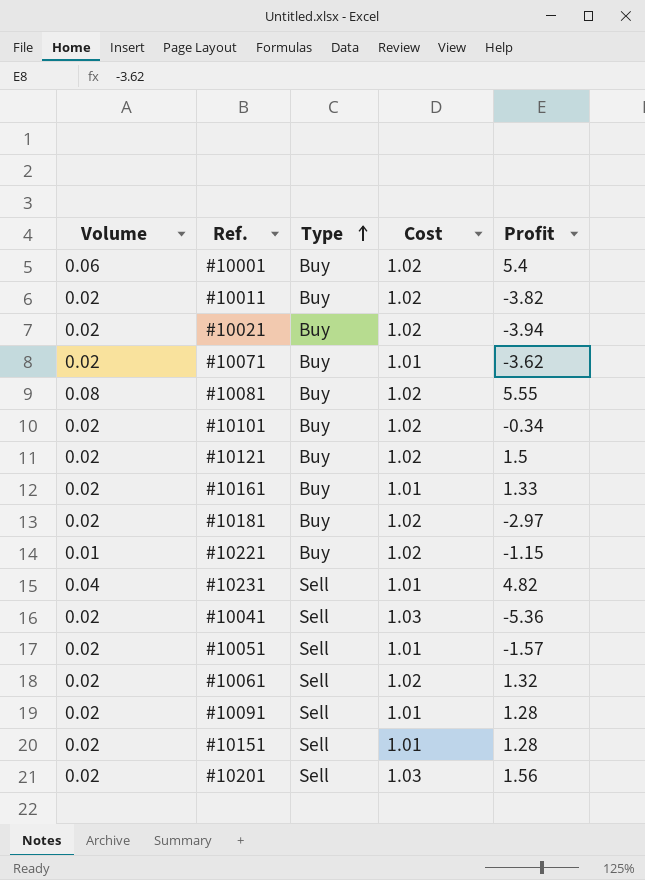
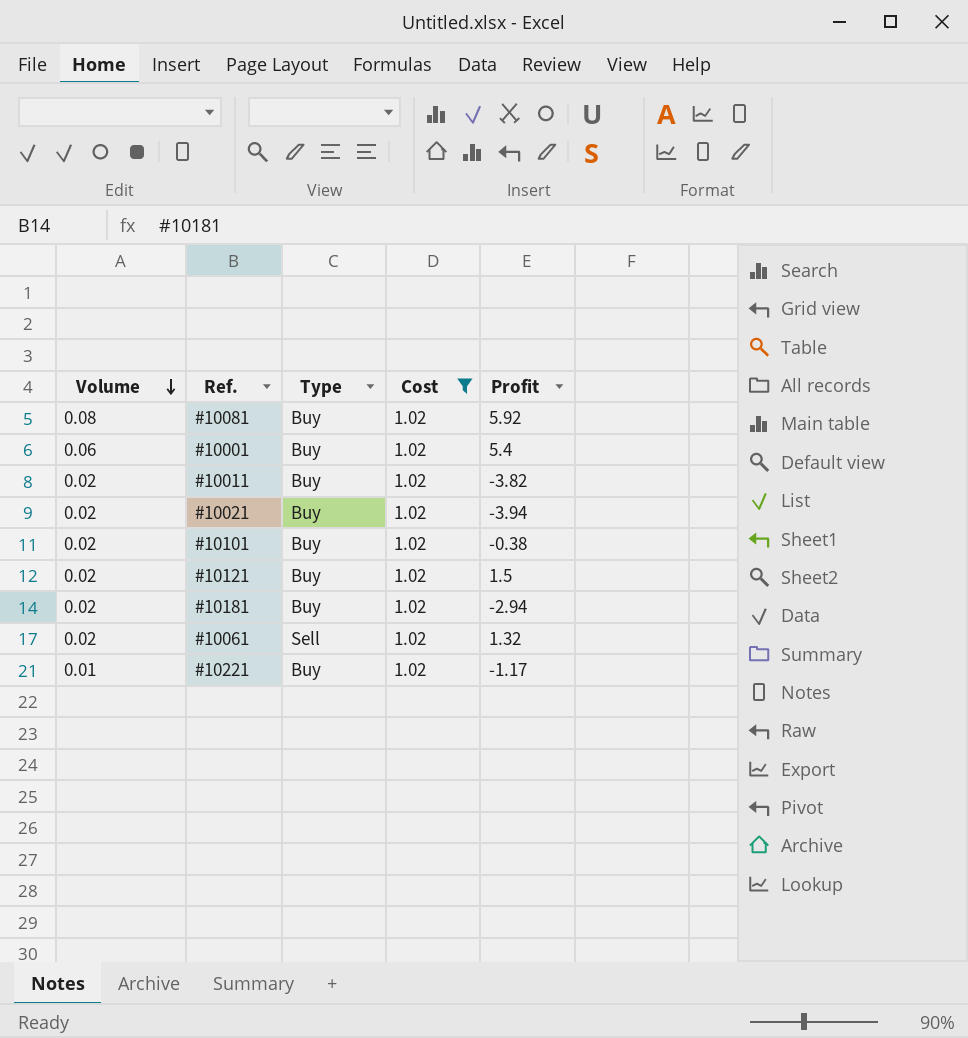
filter: none -> Cost = 1.02
row order: Type ascending -> Volume descending
#10081 | Profit: 5.55 -> 5.92
#10101 | Profit: -0.34 -> -0.38
#10181 | Profit: -2.97 -> -2.94
#10221 | Profit: -1.15 -> -1.17

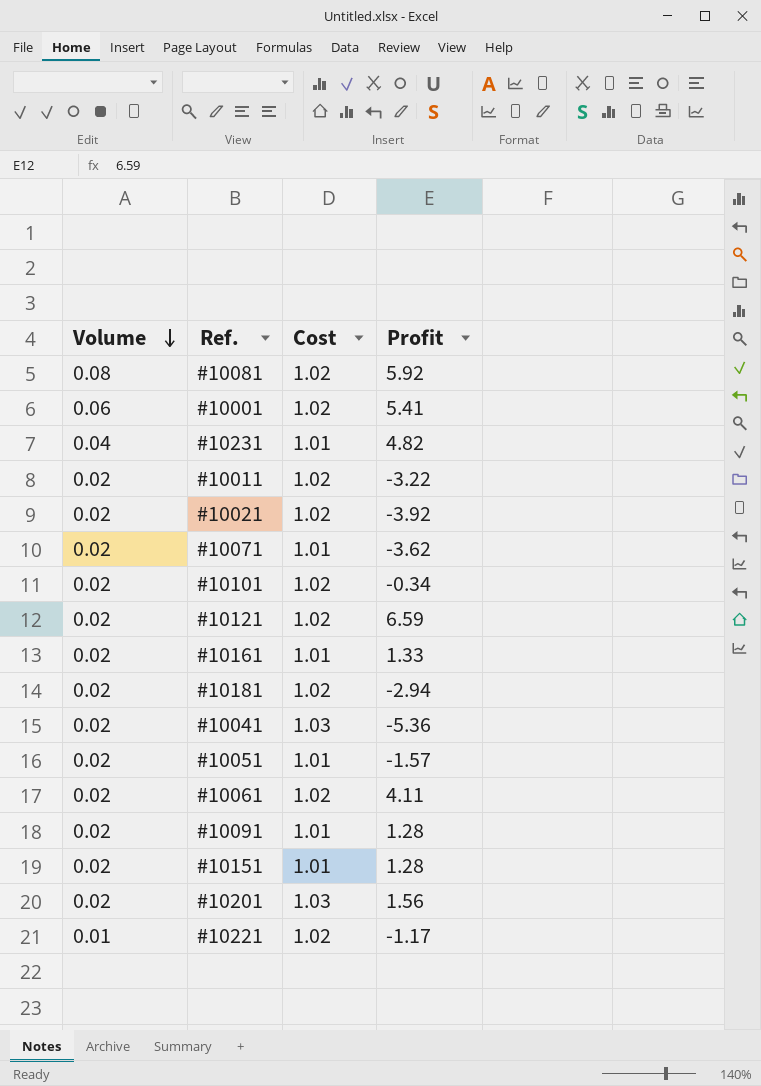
filter: Cost = 1.02 -> none
column Type | position: 3 -> none
#10001 | Profit: 5.4 -> 5.41
#10011 | Profit: -3.82 -> -3.22
#10021 | Profit: -3.94 -> -3.92
#10101 | Profit: -0.38 -> -0.34
#10121 | Profit: 1.5 -> 6.59
#10061 | Profit: 1.32 -> 4.11

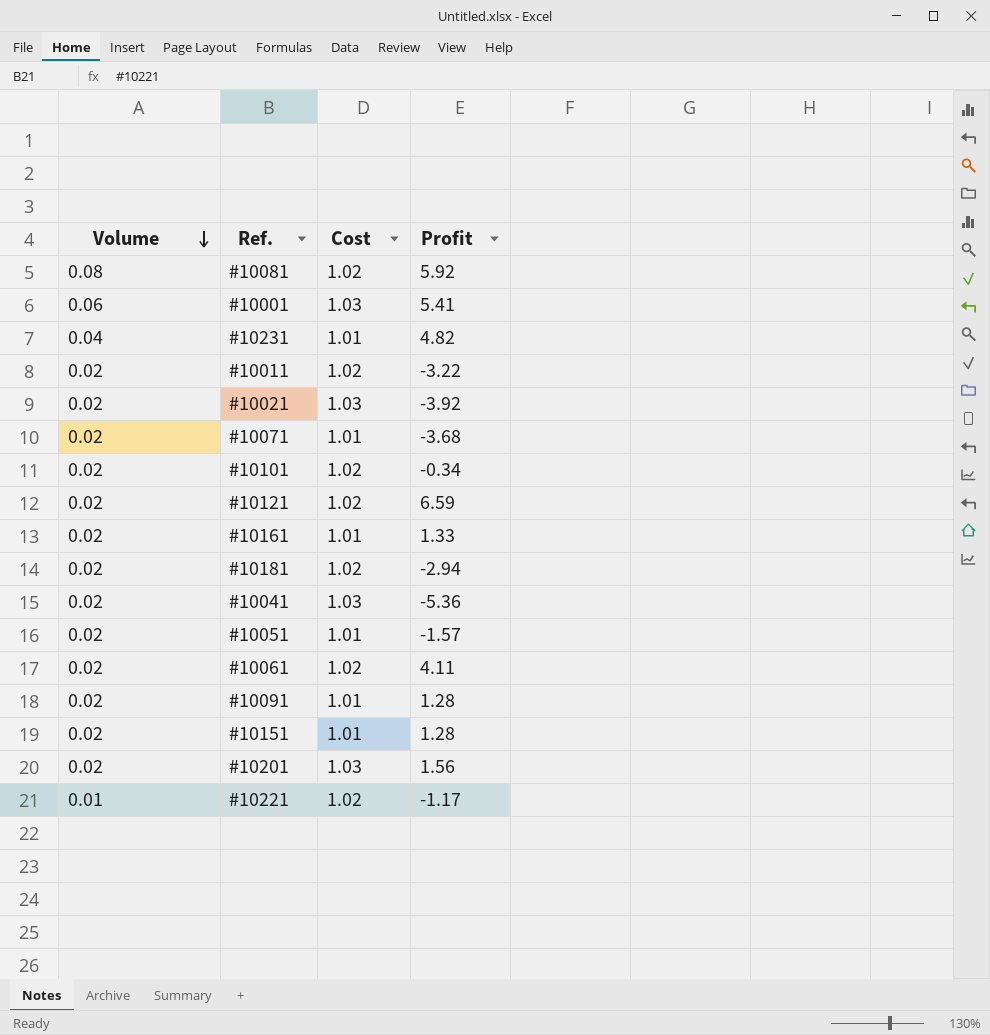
#10001 | Cost: 1.02 -> 1.03
#10021 | Cost: 1.02 -> 1.03
#10071 | Profit: -3.62 -> -3.68

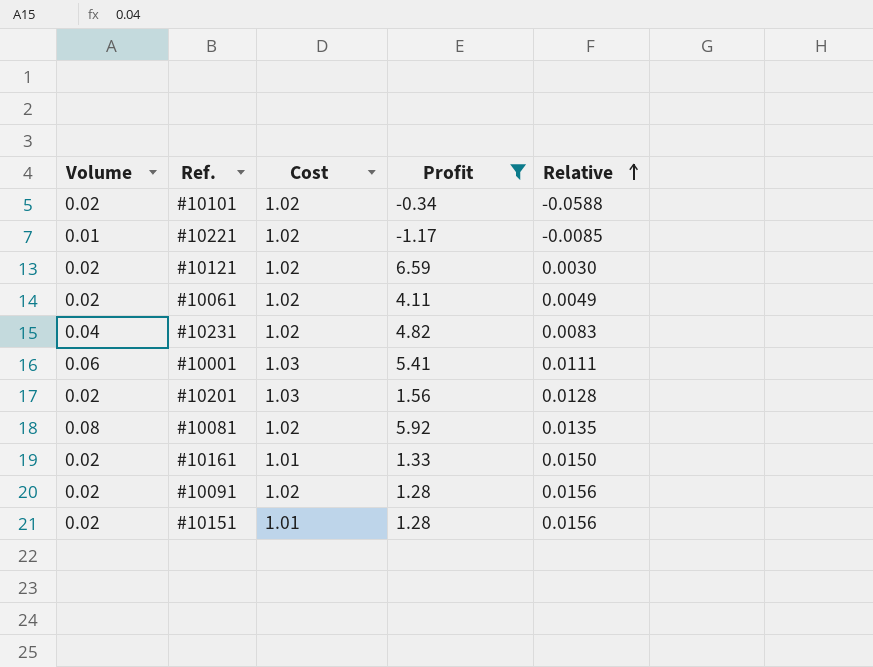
filter: none -> Profit >= -1.17
row order: Volume descending -> Relative ascending
column Relative | formula: none -> [Volume] / [Profit]
#10231 | Cost: 1.01 -> 1.02
#10091 | Cost: 1.01 -> 1.02

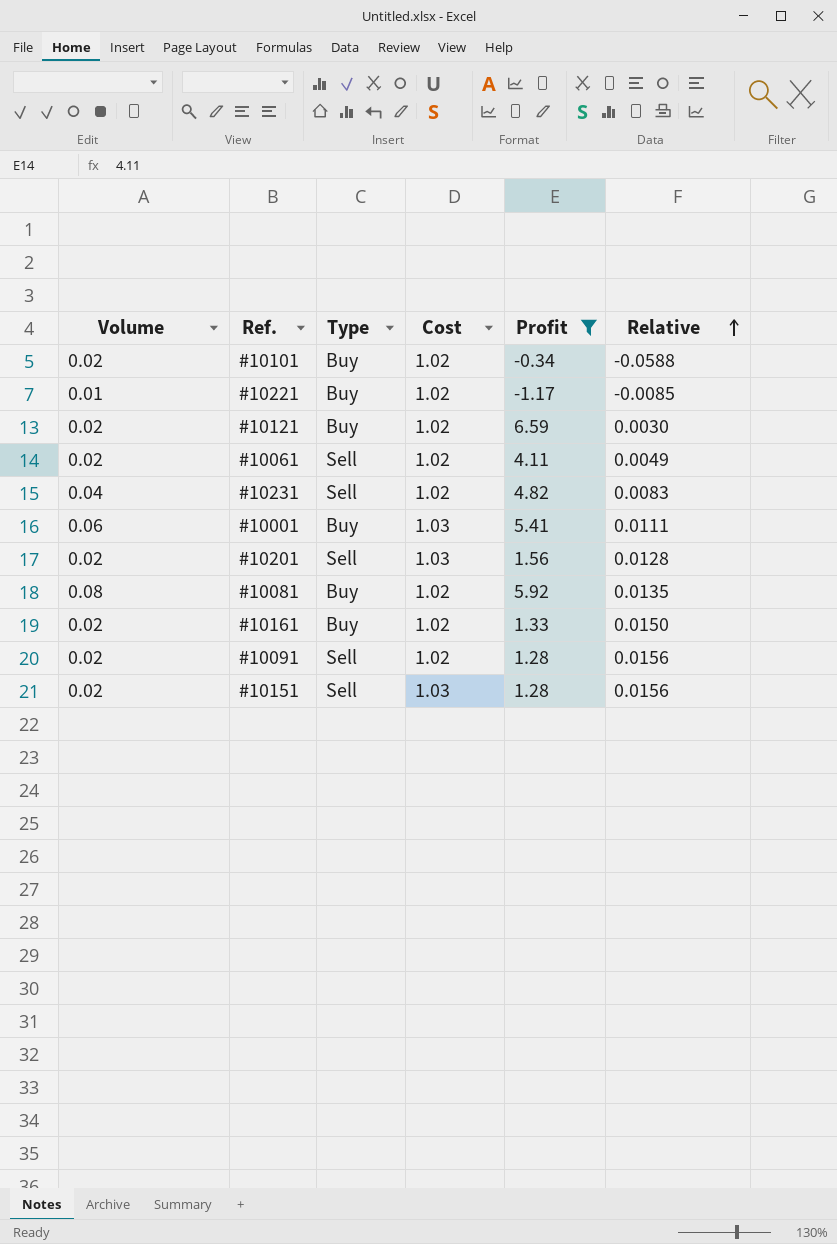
column Type | position: none -> 3
#10161 | Cost: 1.01 -> 1.02
#10151 | Cost: 1.01 -> 1.03

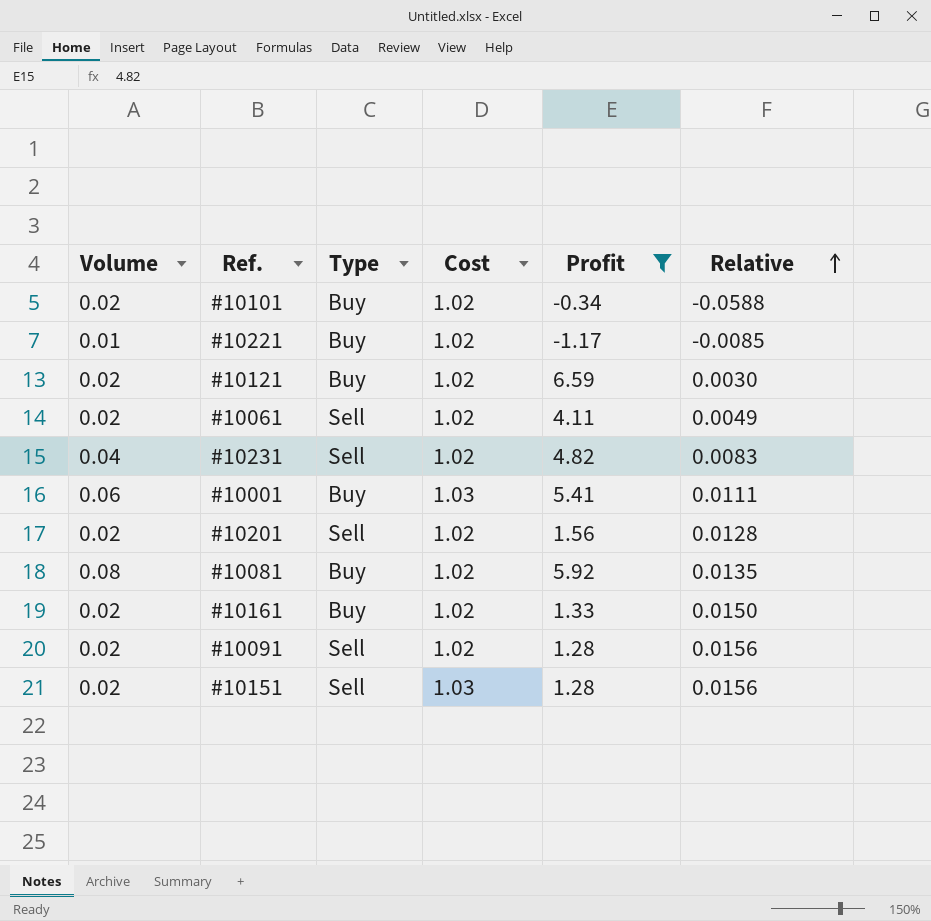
#10201 | Cost: 1.03 -> 1.02

